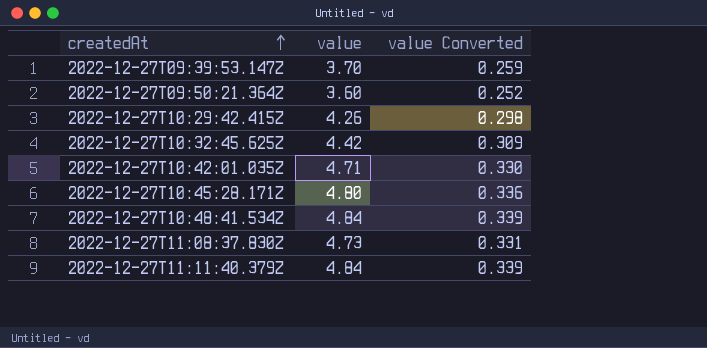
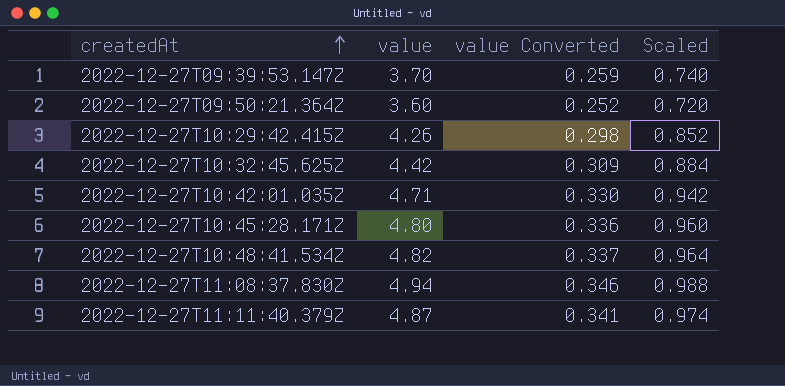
column Scaled | formula: none -> [value] * 0.2
2022-12-27T10:48:41.534Z | value: 4.84 -> 4.82
2022-12-27T10:48:41.534Z | value Converted: 0.339 -> 0.337
2022-12-27T11:08:37.830Z | value: 4.73 -> 4.94
2022-12-27T11:08:37.830Z | value Converted: 0.331 -> 0.346
2022-12-27T11:11:40.379Z | value: 4.84 -> 4.87
2022-12-27T11:11:40.379Z | value Converted: 0.339 -> 0.341

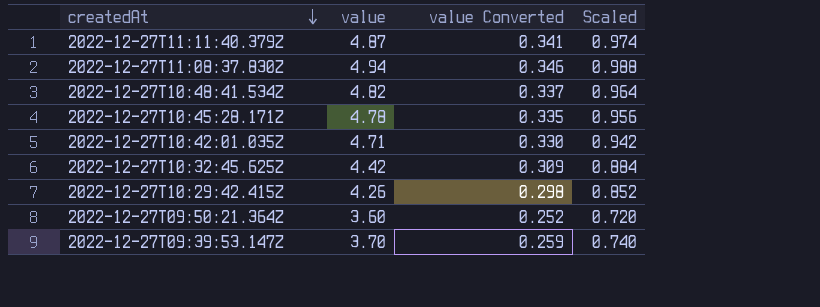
row order: createdAt ascending -> createdAt descending
2022-12-27T10:45:28.171Z | value: 4.80 -> 4.78
2022-12-27T10:45:28.171Z | value Converted: 0.336 -> 0.335
2022-12-27T10:45:28.171Z | Scaled: 0.960 -> 0.956

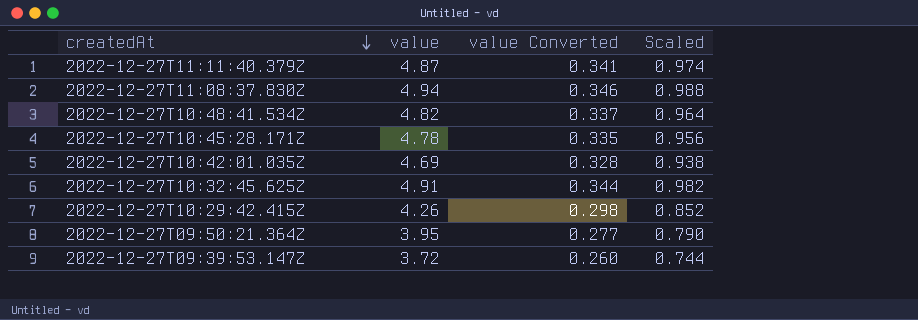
2022-12-27T10:42:01.035Z | value: 4.71 -> 4.69
2022-12-27T10:42:01.035Z | value Converted: 0.330 -> 0.328
2022-12-27T10:42:01.035Z | Scaled: 0.942 -> 0.938
2022-12-27T10:32:45.625Z | value: 4.42 -> 4.91
2022-12-27T10:32:45.625Z | value Converted: 0.309 -> 0.344
2022-12-27T10:32:45.625Z | Scaled: 0.884 -> 0.982
2022-12-27T09:50:21.364Z | value: 3.60 -> 3.95
2022-12-27T09:50:21.364Z | value Converted: 0.252 -> 0.277
2022-12-27T09:50:21.364Z | Scaled: 0.720 -> 0.790
2022-12-27T09:39:53.147Z | value: 3.70 -> 3.72
2022-12-27T09:39:53.147Z | value Converted: 0.259 -> 0.260
2022-12-27T09:39:53.147Z | Scaled: 0.740 -> 0.744

